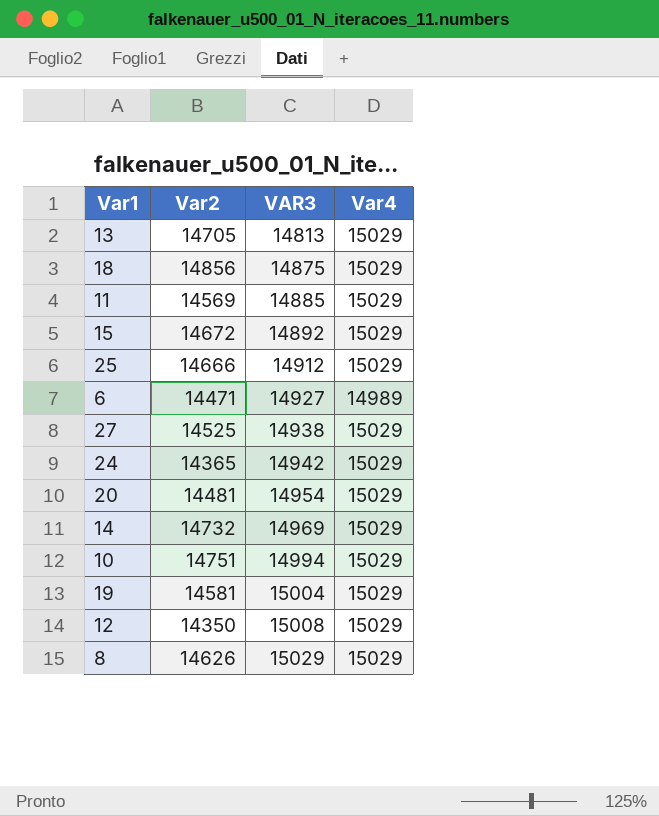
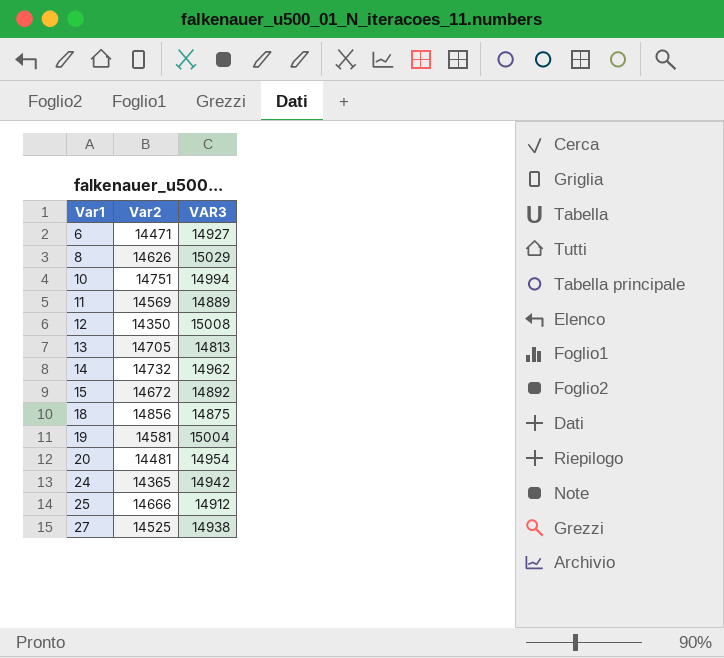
row order: VAR3 ascending -> Var1 ascending
column Var4 | position: 4 -> none
11 | VAR3: 14885 -> 14889
14 | VAR3: 14969 -> 14962

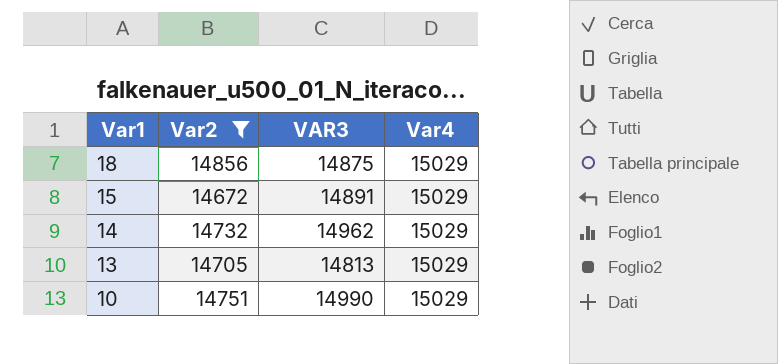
filter: none -> Var2 >= 14672
row order: Var1 ascending -> Var1 descending
column Var4 | position: none -> 4
15 | VAR3: 14892 -> 14891
10 | VAR3: 14994 -> 14990

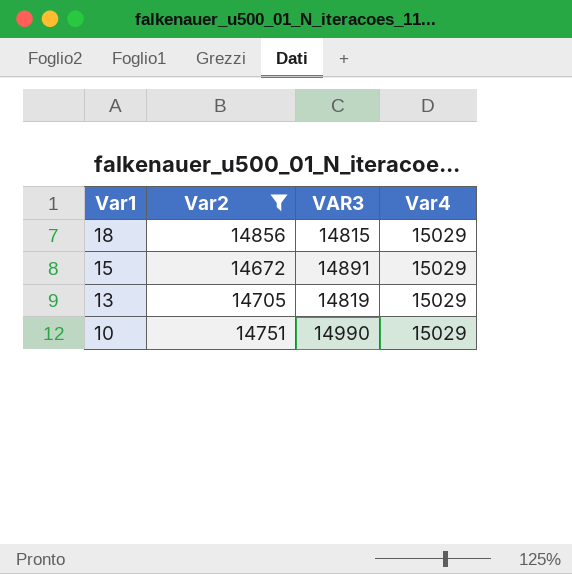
row 14: 14732 | 14962 | 15029 -> none
18 | VAR3: 14875 -> 14815
13 | VAR3: 14813 -> 14819

